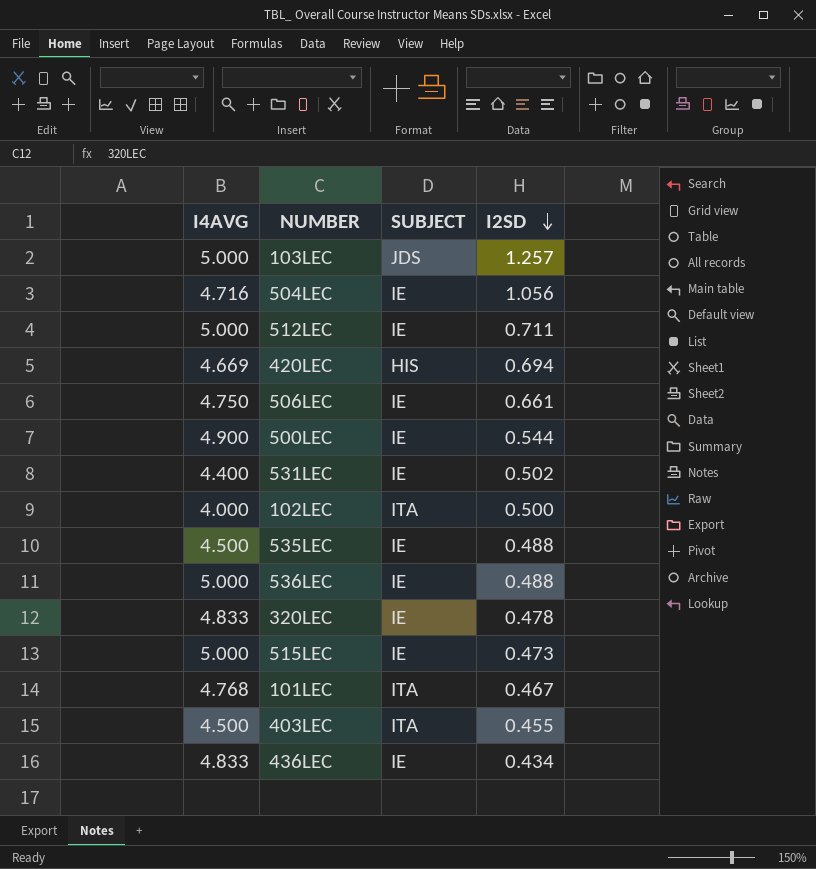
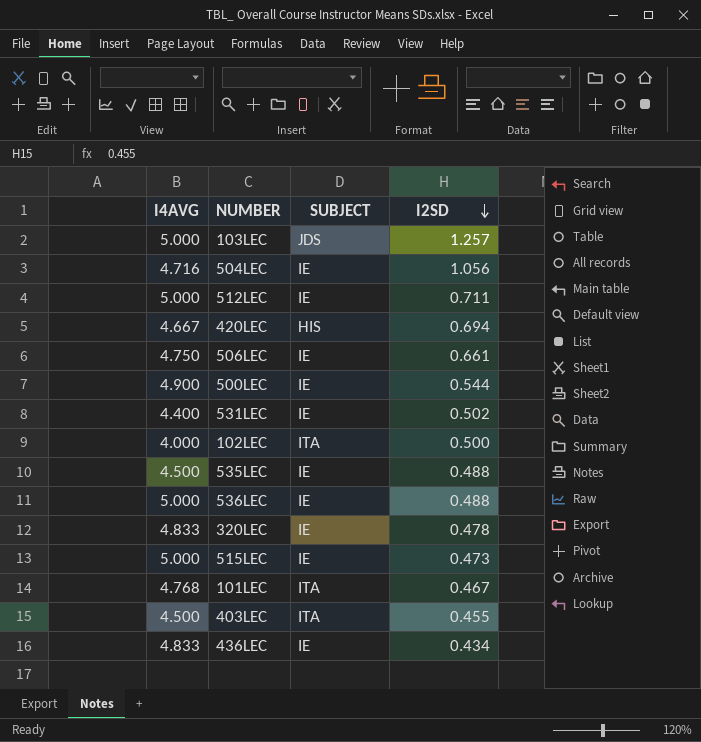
420LEC | I4AVG: 4.669 -> 4.667

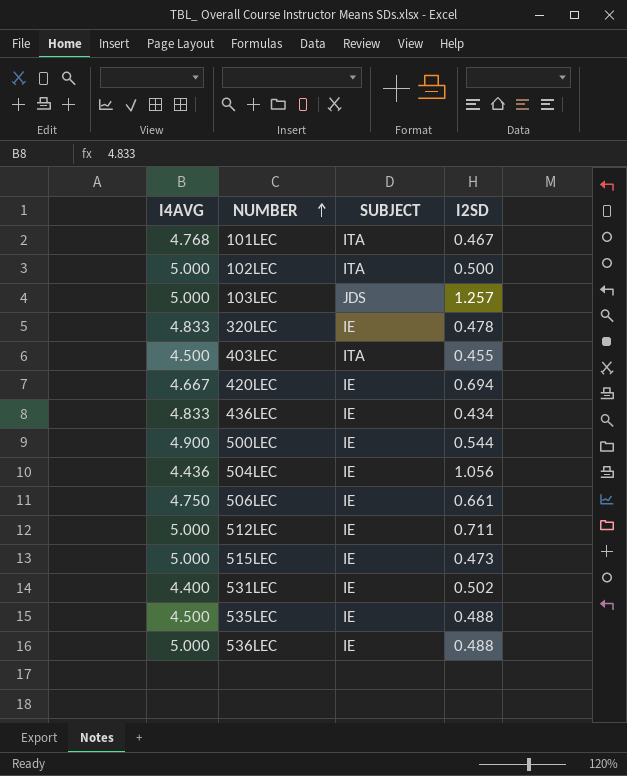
row order: I2SD descending -> NUMBER ascending
102LEC | I4AVG: 4.000 -> 5.000
420LEC | SUBJECT: HIS -> IE
504LEC | I4AVG: 4.716 -> 4.436

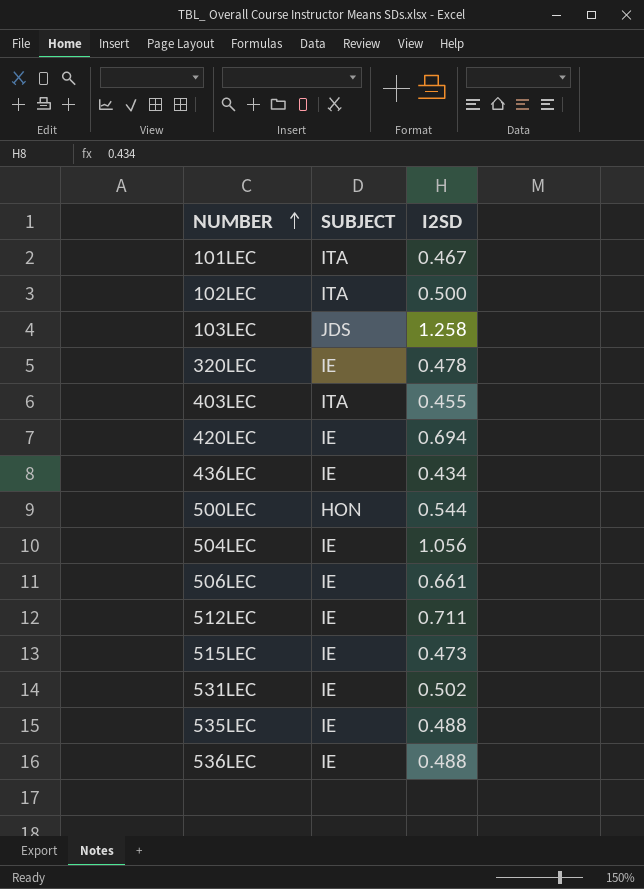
column I4AVG | position: 1 -> none
103LEC | I2SD: 1.257 -> 1.258
500LEC | SUBJECT: IE -> HON

